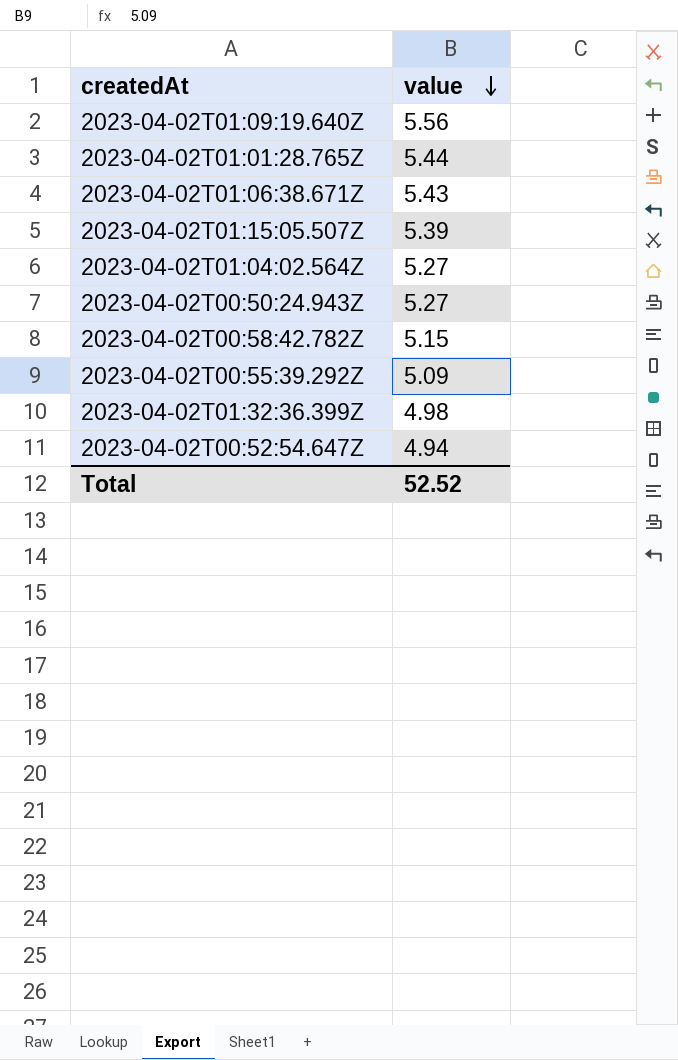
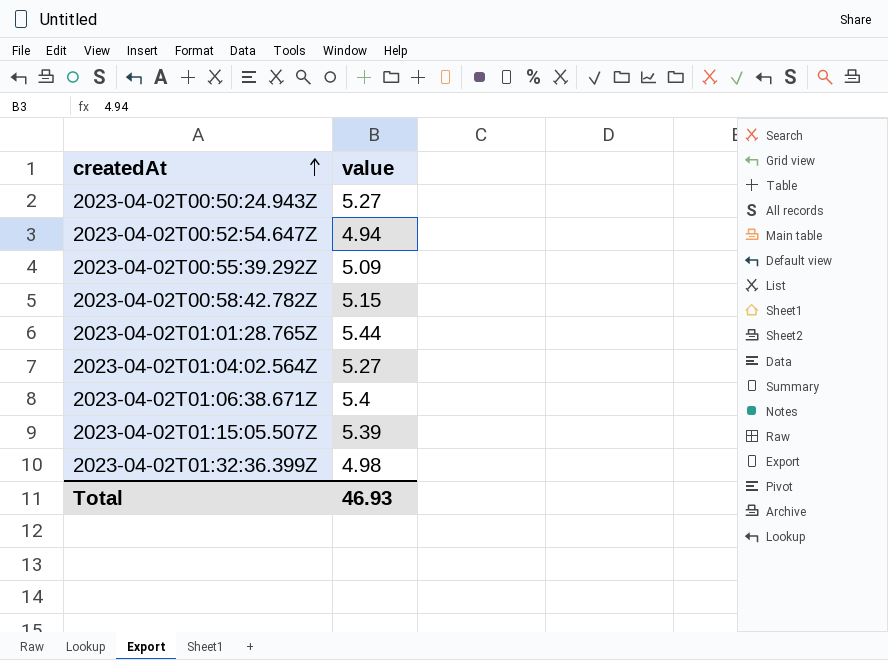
row order: value descending -> createdAt ascending
row 2023-04-02T01:09:19.640Z: 5.56 -> none
2023-04-02T01:06:38.671Z | value: 5.43 -> 5.4
Total | value: 52.52 -> 46.93

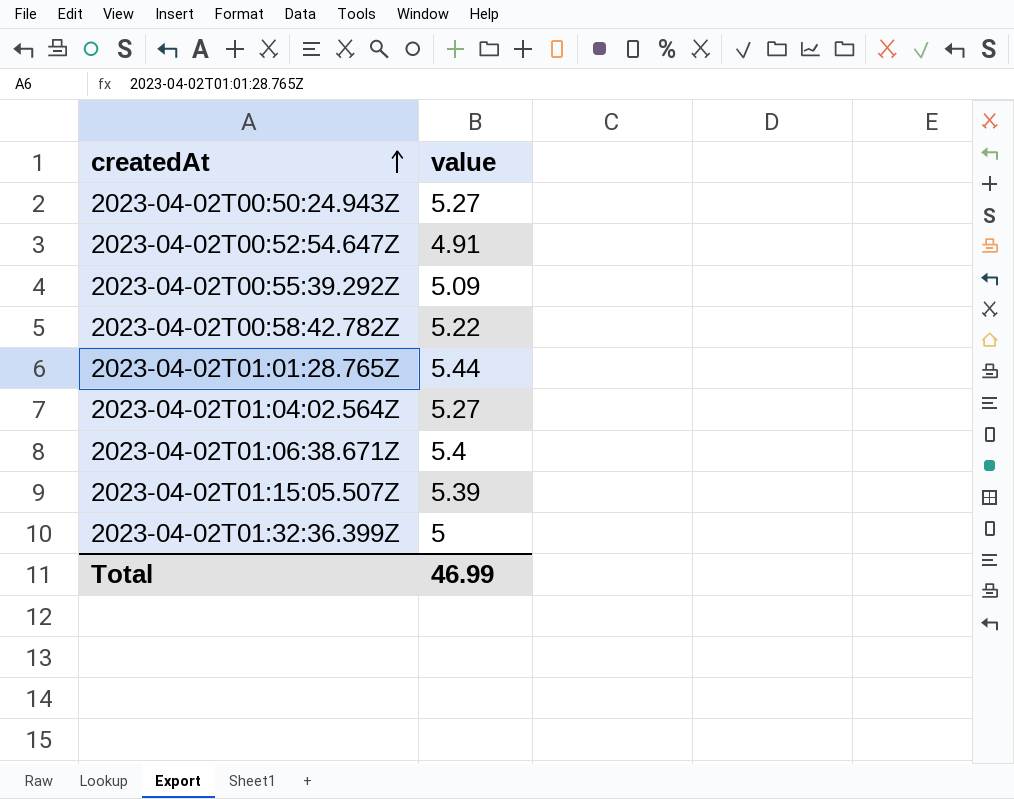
2023-04-02T00:52:54.647Z | value: 4.94 -> 4.91
2023-04-02T00:58:42.782Z | value: 5.15 -> 5.22
2023-04-02T01:32:36.399Z | value: 4.98 -> 5
Total | value: 46.93 -> 46.99

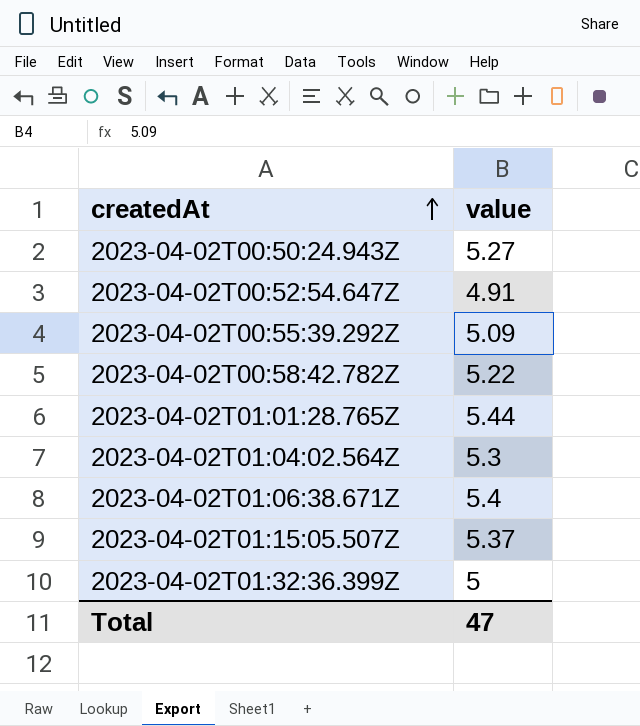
2023-04-02T01:04:02.564Z | value: 5.27 -> 5.3
2023-04-02T01:15:05.507Z | value: 5.39 -> 5.37
Total | value: 46.99 -> 47

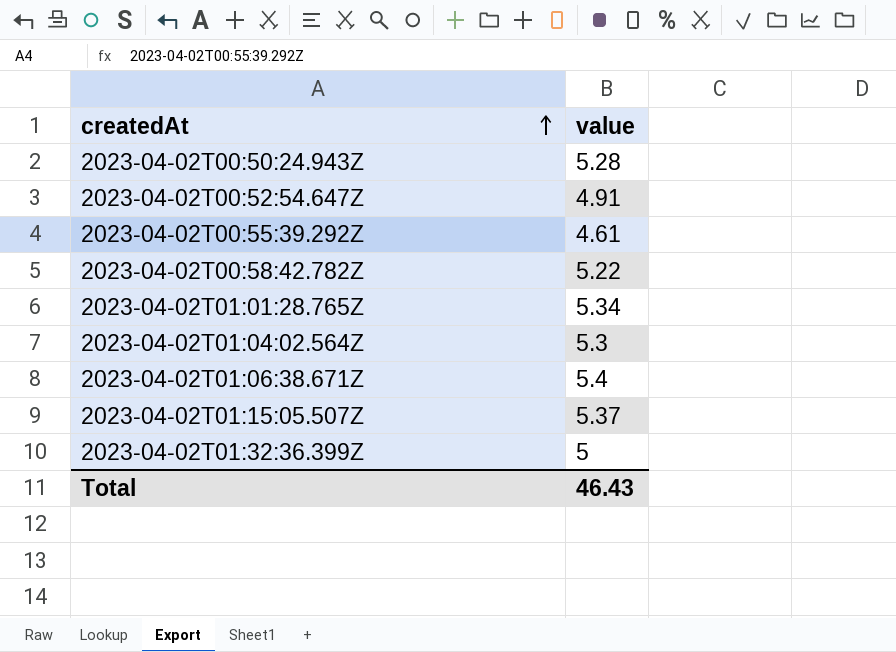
2023-04-02T00:50:24.943Z | value: 5.27 -> 5.28
2023-04-02T00:55:39.292Z | value: 5.09 -> 4.61
2023-04-02T01:01:28.765Z | value: 5.44 -> 5.34
Total | value: 47 -> 46.43

